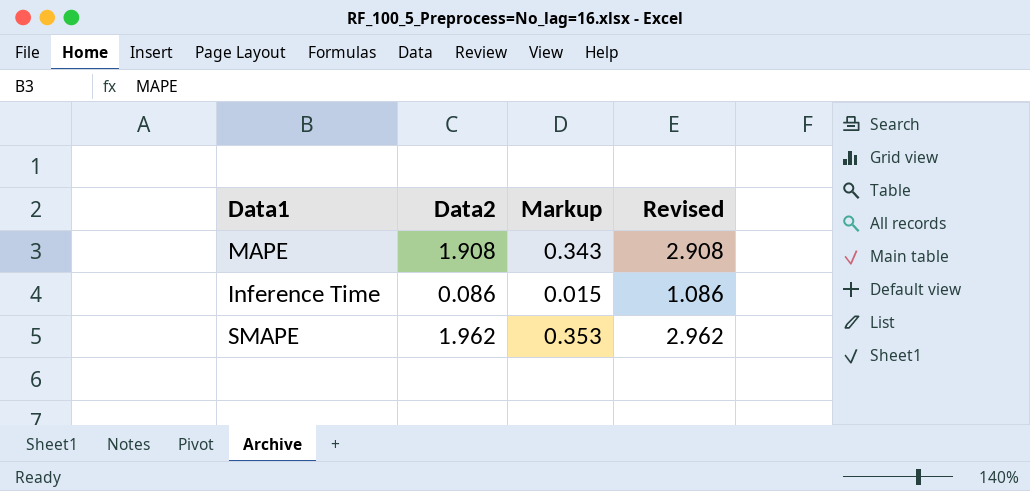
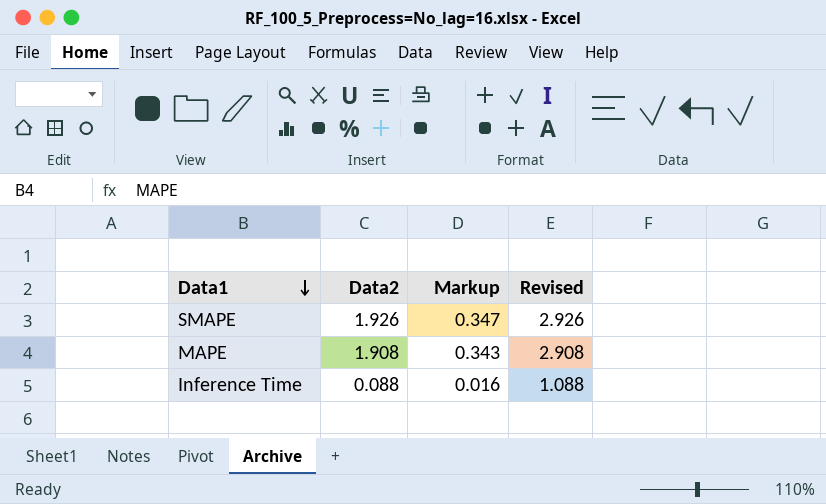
row order: none -> Data1 descending
SMAPE | Data2: 1.962 -> 1.926
SMAPE | Markup: 0.353 -> 0.347
SMAPE | Revised: 2.962 -> 2.926
Inference Time | Data2: 0.086 -> 0.088
Inference Time | Markup: 0.015 -> 0.016
Inference Time | Revised: 1.086 -> 1.088

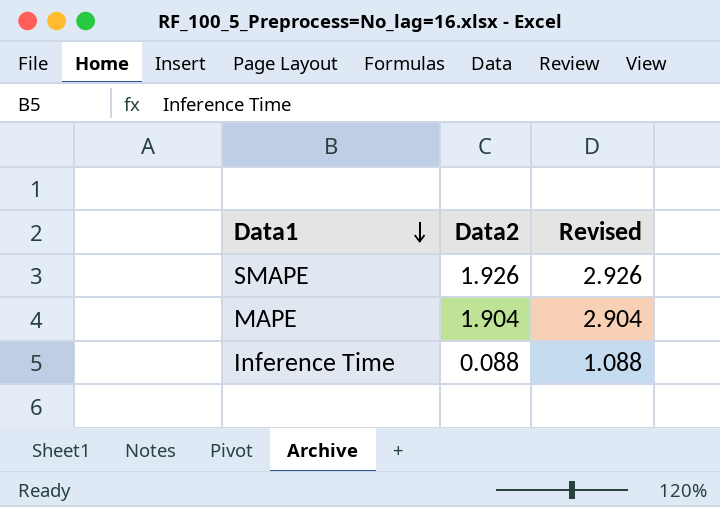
column Markup | formula: [Data2] * 0.18 -> none
MAPE | Data2: 1.908 -> 1.904
MAPE | Revised: 2.908 -> 2.904

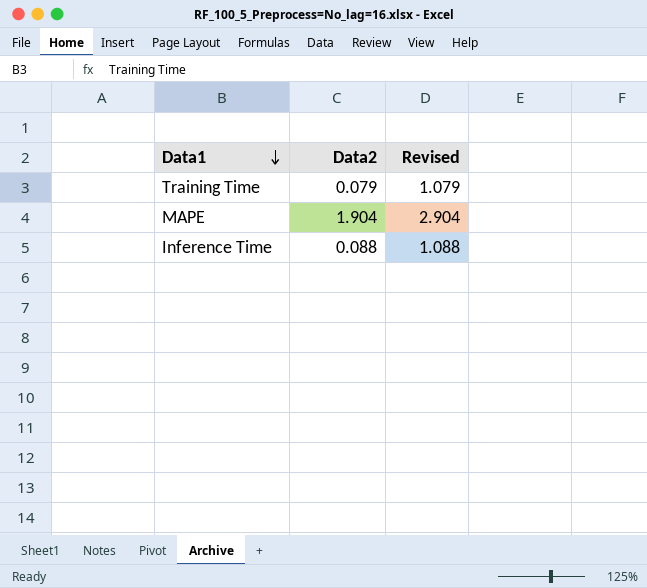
row SMAPE: 1.926 | 2.926 -> none
row Training Time: none -> 0.079 | 1.079

